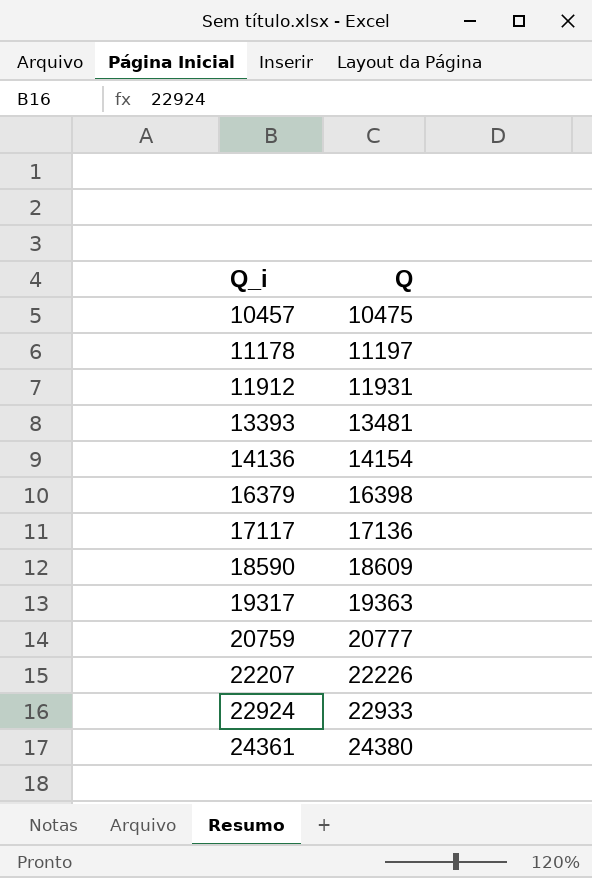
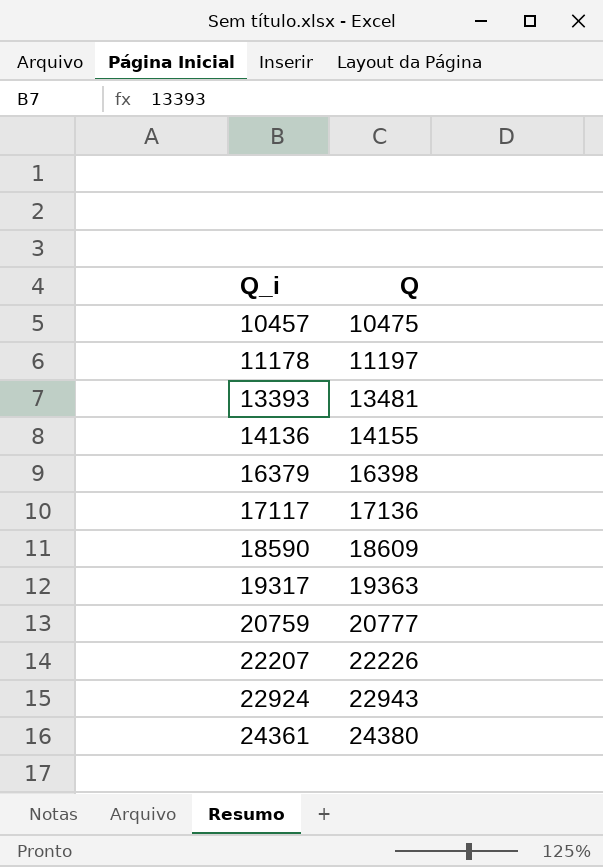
row 11912: 11931 -> none
14136 | Q: 14154 -> 14155
22924 | Q: 22933 -> 22943

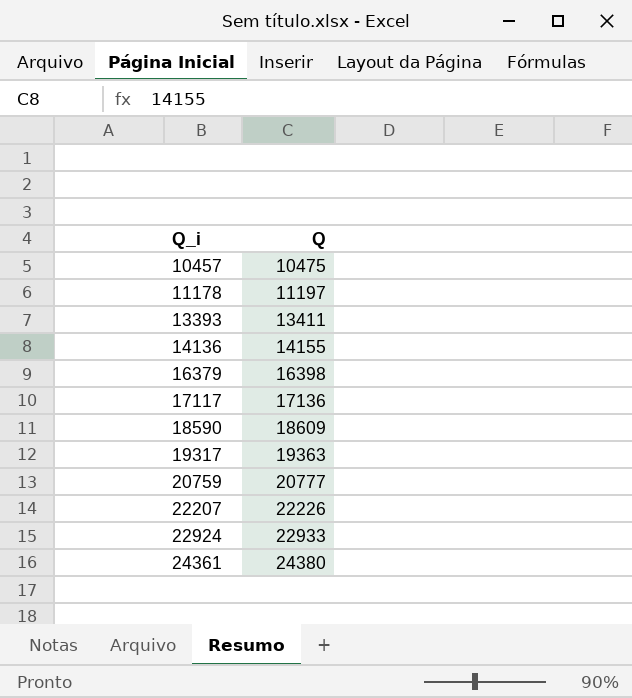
13393 | Q: 13481 -> 13411
22924 | Q: 22943 -> 22933

